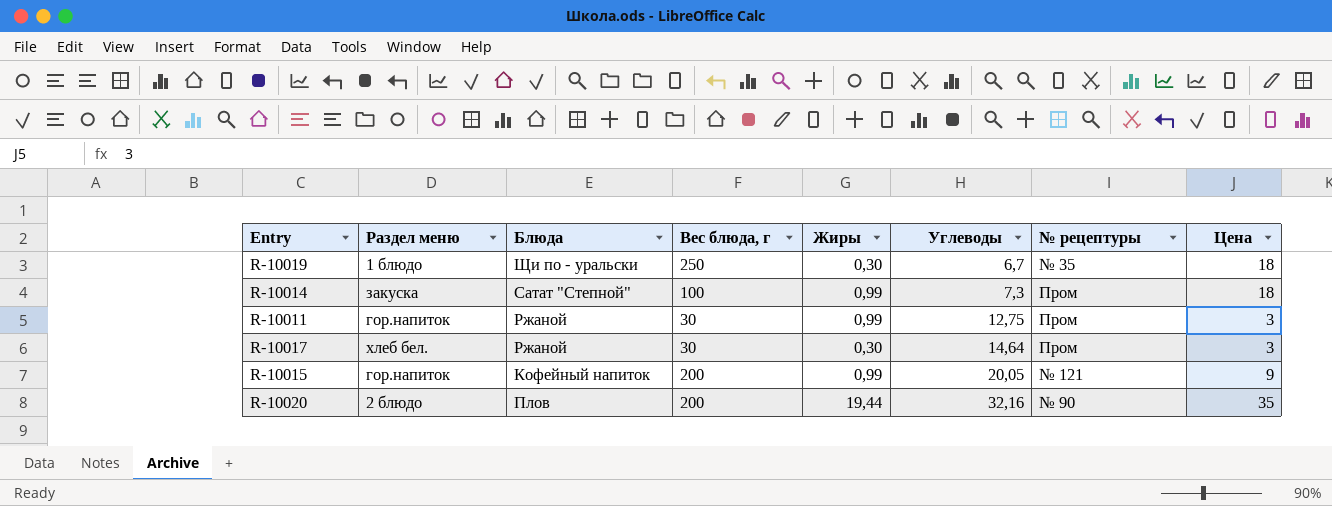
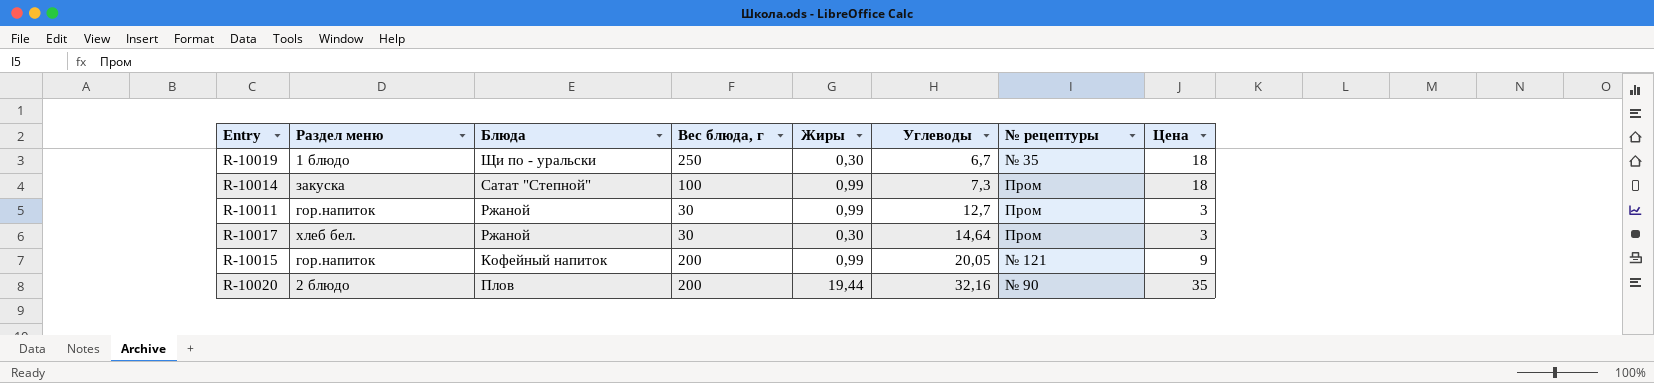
R-10011 | Углеводы: 12,75 -> 12,7

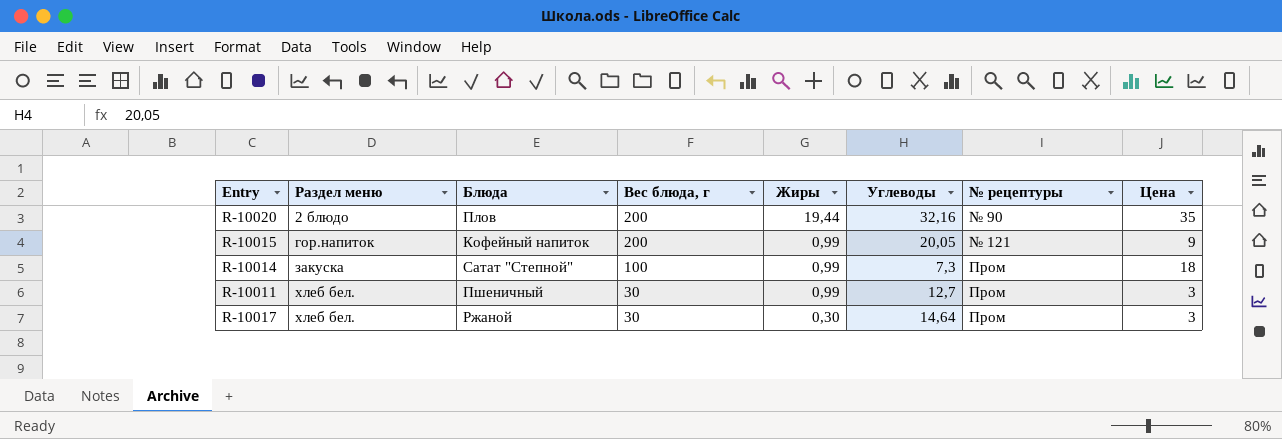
row order: Углеводы ascending -> Раздел меню ascending
row R-10019: 1 блюдо | Щи по - уральски | 250 | 0,30 | 6,7 | № 35 | 18 -> none
R-10011 | Раздел меню: гор.напиток -> хлеб бел.
R-10011 | Блюда: Ржаной -> Пшеничный

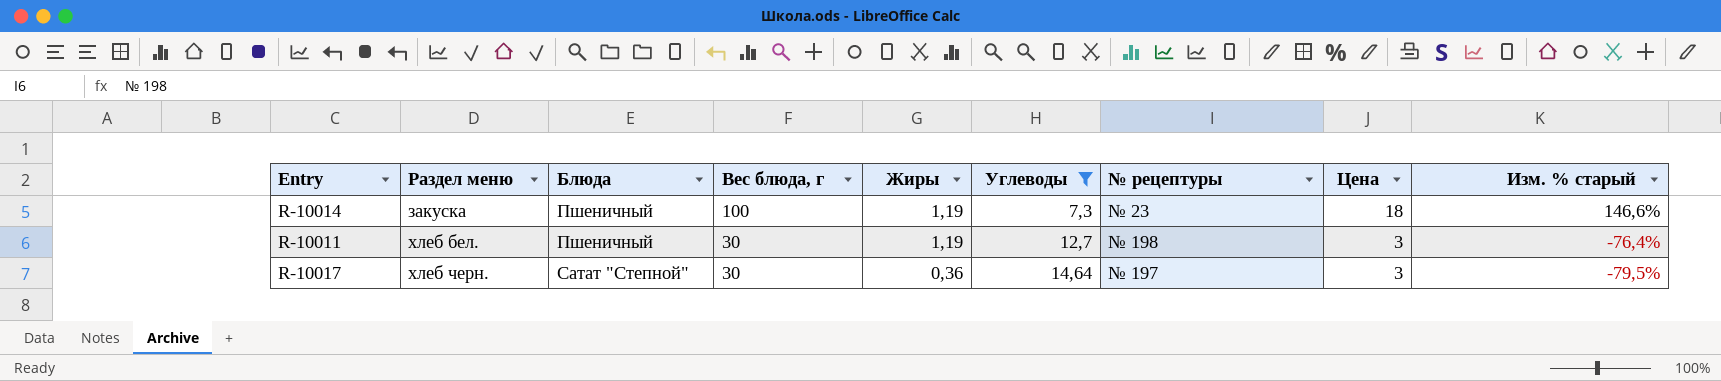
filter: none -> Углеводы <= 14,64
column Изм. % старый | formula: none -> ([Цена] - [Углеводы]) / [Углеводы]
R-10014 | Блюда: Сатат "Степной" -> Пшеничный
R-10014 | Жиры: 0,99 -> 1,19
R-10014 | № рецептуры: Пром -> № 23
R-10011 | Жиры: 0,99 -> 1,19
R-10011 | № рецептуры: Пром -> № 198
R-10017 | Раздел меню: хлеб бел. -> хлеб черн.
R-10017 | Блюда: Ржаной -> Сатат "Степной"
R-10017 | Жиры: 0,30 -> 0,36
R-10017 | № рецептуры: Пром -> № 197

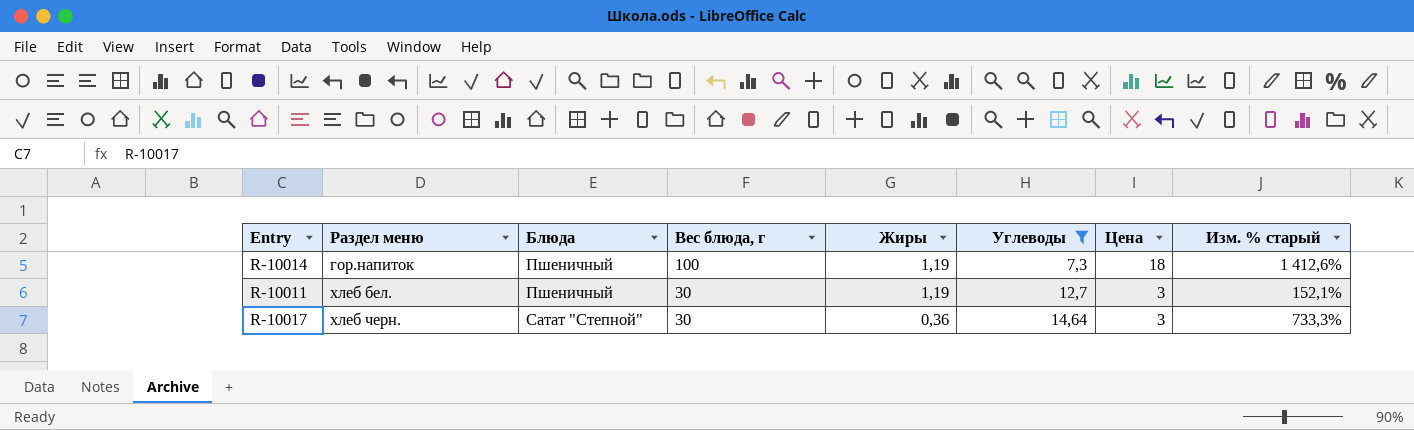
column № рецептуры | position: 7 -> none
column Изм. % старый | formula: ([Цена] - [Углеводы]) / [Углеводы] -> ([Цена] - [Жиры]) / [Жиры]
R-10014 | Раздел меню: закуска -> гор.напиток

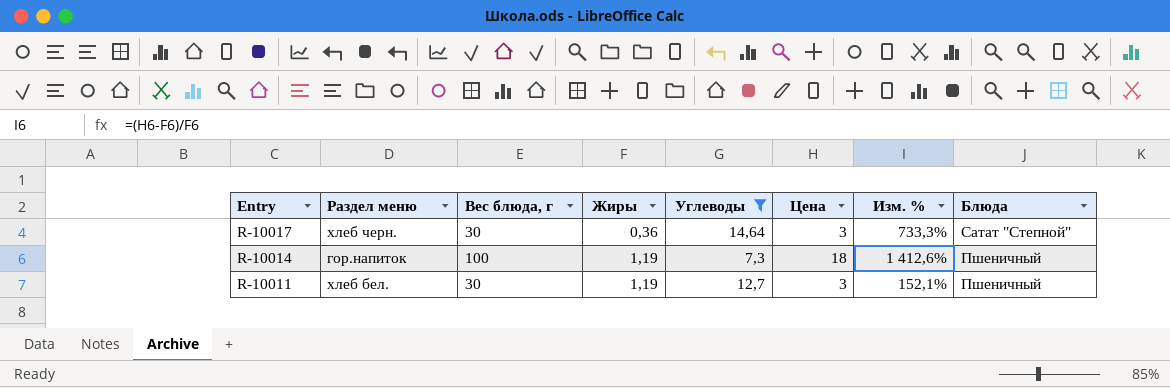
row order: Раздел меню ascending -> Entry descending
column name: Изм. % старый -> Изм. %
column Блюда | position: 3 -> 8

